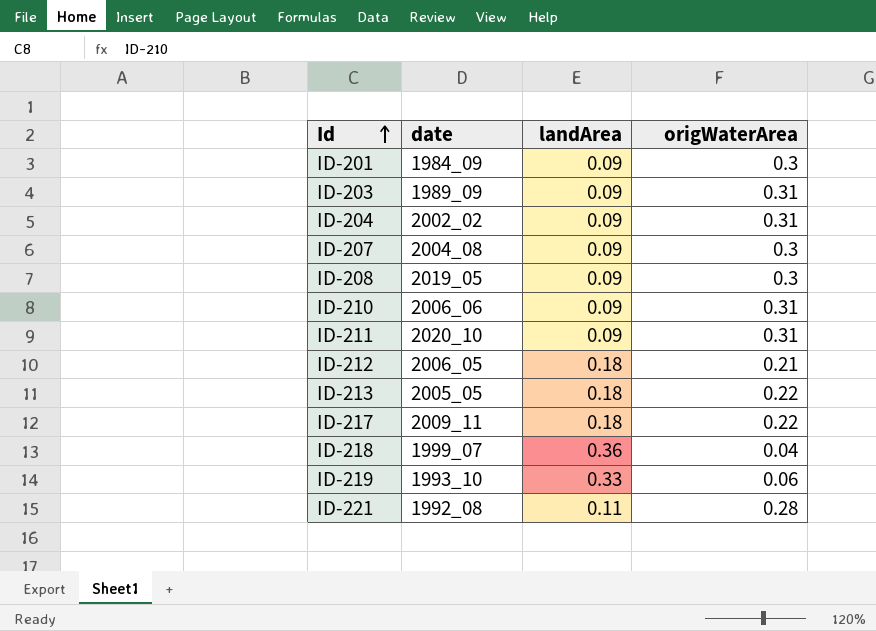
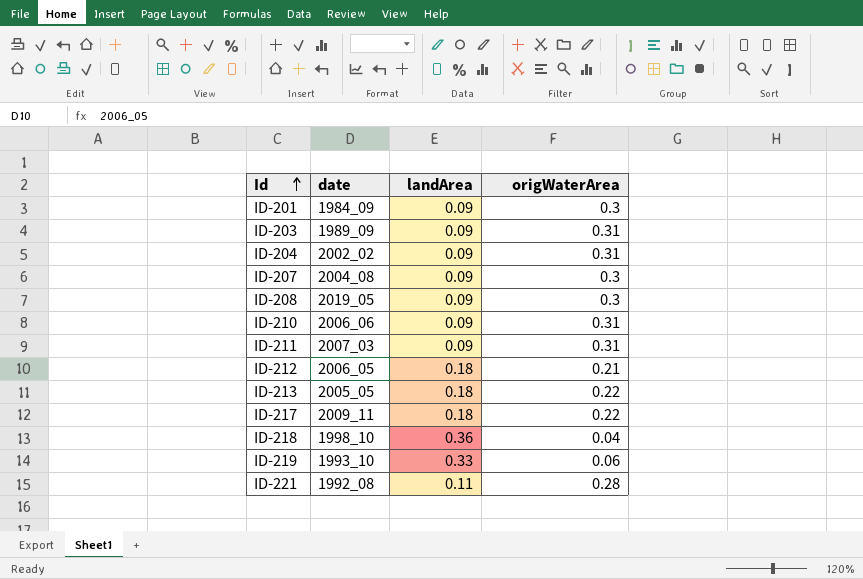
ID-211 | date: 2020_10 -> 2007_03
ID-218 | date: 1999_07 -> 1998_10

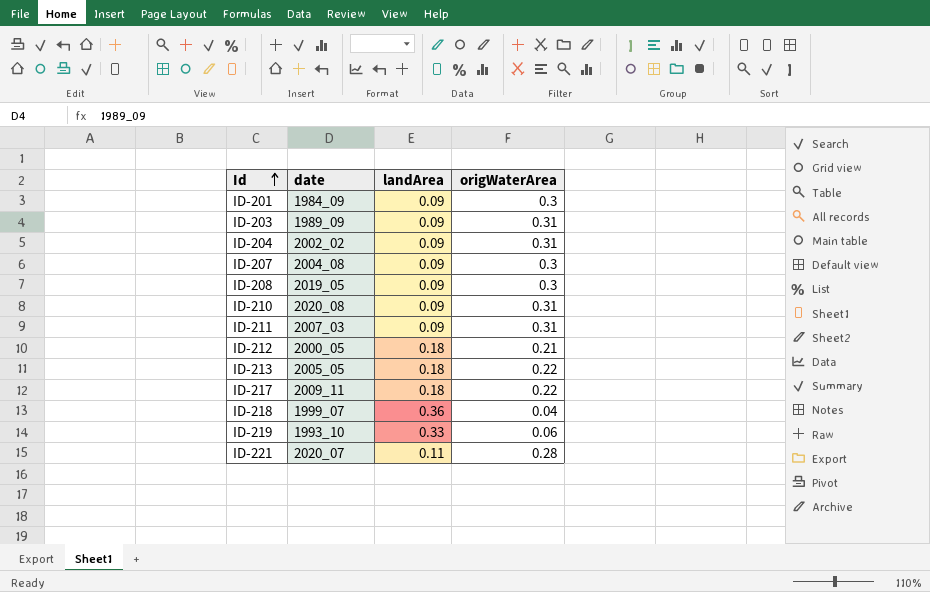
ID-210 | date: 2006_06 -> 2020_08
ID-212 | date: 2006_05 -> 2000_05
ID-218 | date: 1998_10 -> 1999_07
ID-221 | date: 1992_08 -> 2020_07

